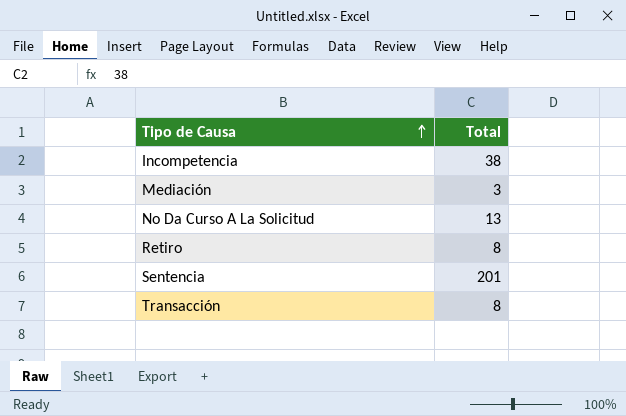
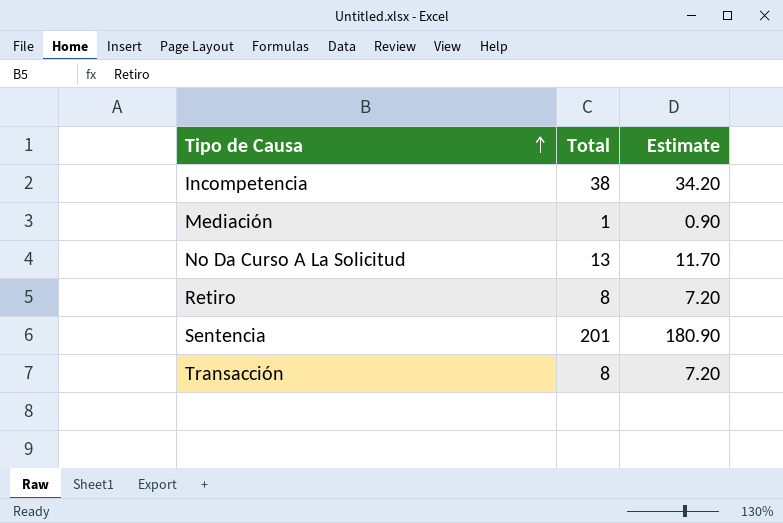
column Estimate | formula: none -> [Total] * 0.9
Mediación | Total: 3 -> 1

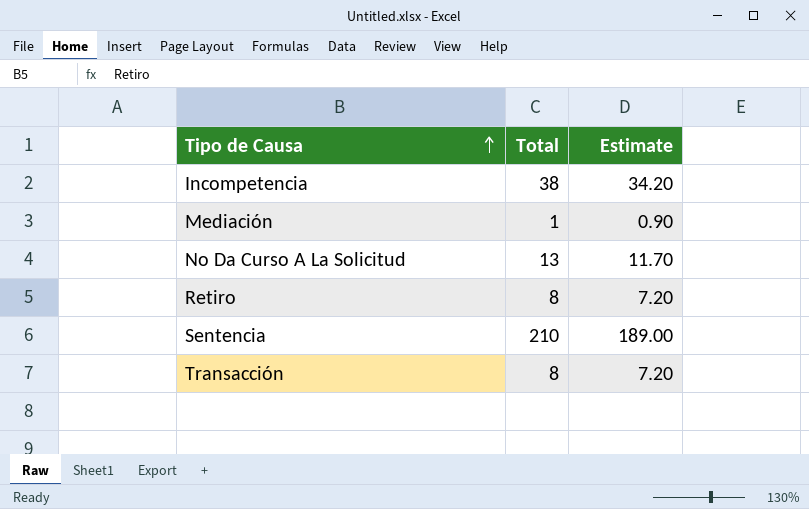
Sentencia | Total: 201 -> 210
Sentencia | Estimate: 180.90 -> 189.00

